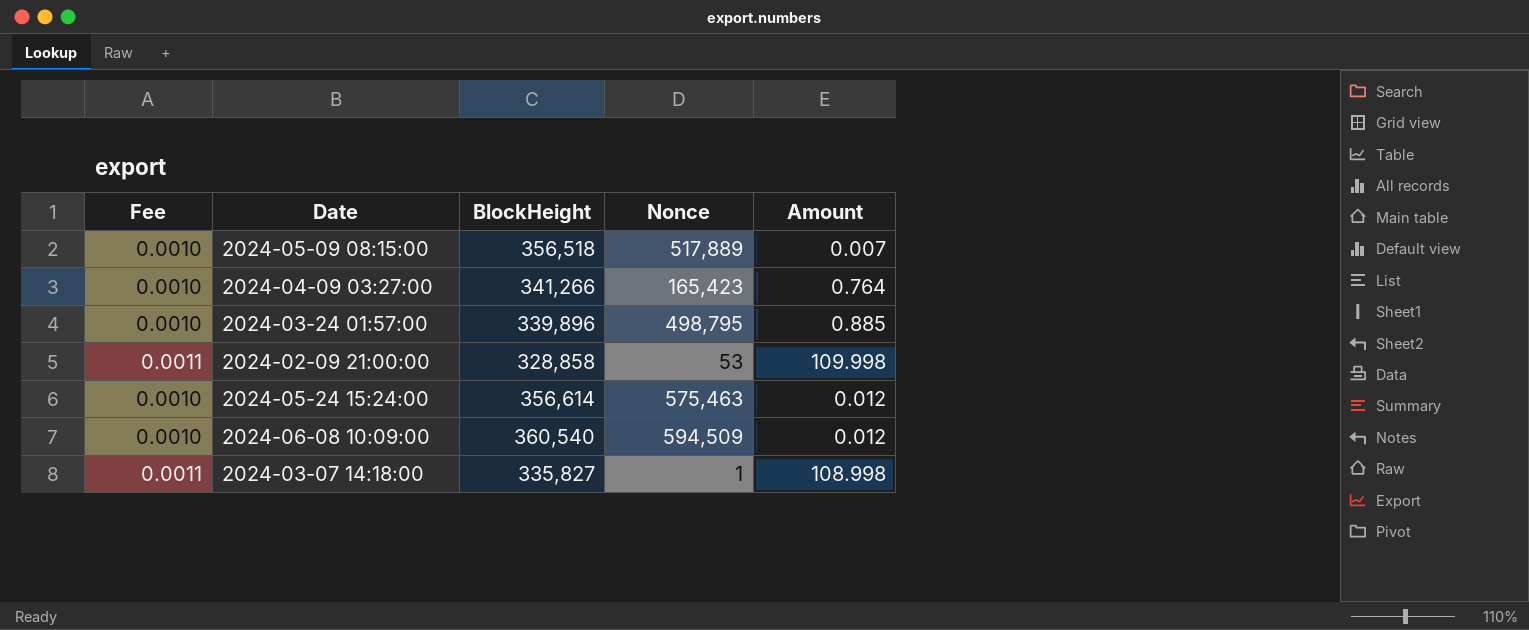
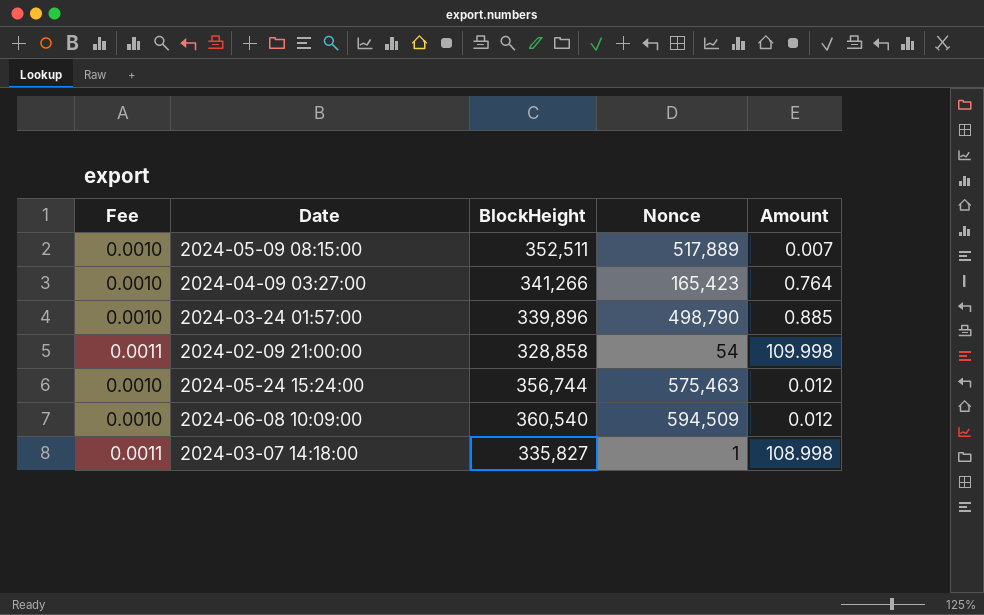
2024-05-09 08:15:00 | BlockHeight: 356,518 -> 352,511
2024-03-24 01:57:00 | Nonce: 498,795 -> 498,790
2024-02-09 21:00:00 | Nonce: 53 -> 54
2024-05-24 15:24:00 | BlockHeight: 356,614 -> 356,744

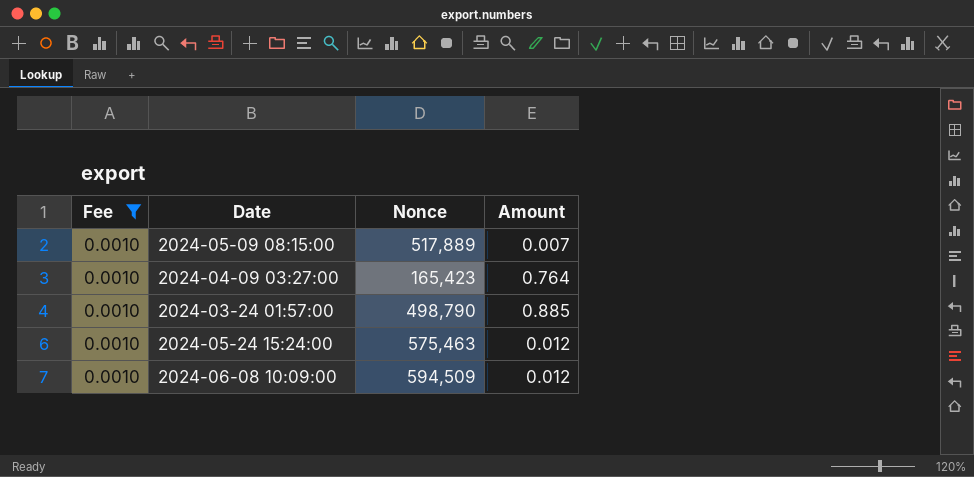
filter: none -> Fee = 0.0010
column BlockHeight | position: 3 -> none

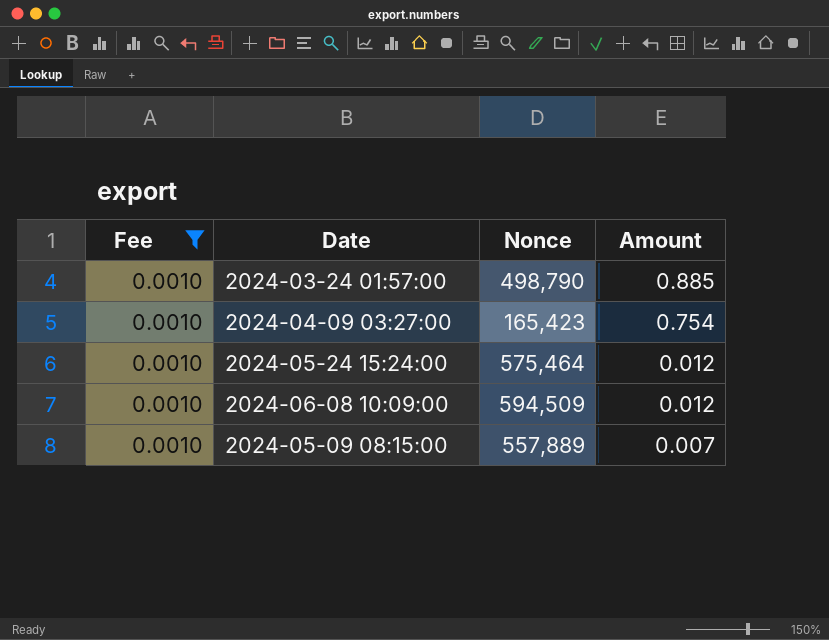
row order: none -> Amount descending
2024-04-09 03:27:00 | Amount: 0.764 -> 0.754
2024-05-24 15:24:00 | Nonce: 575,463 -> 575,464
2024-05-09 08:15:00 | Nonce: 517,889 -> 557,889

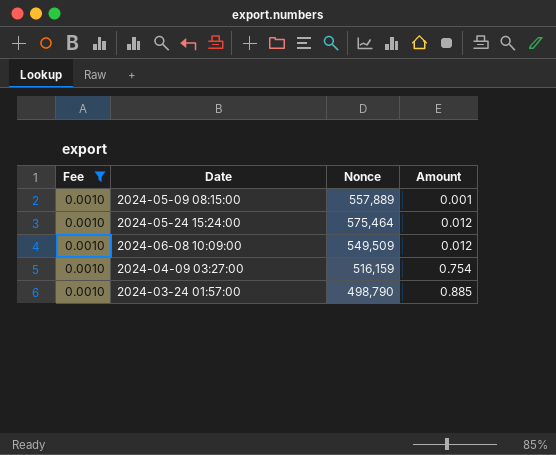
row order: Amount descending -> Amount ascending
2024-05-09 08:15:00 | Amount: 0.007 -> 0.001
2024-06-08 10:09:00 | Nonce: 594,509 -> 549,509
2024-04-09 03:27:00 | Nonce: 165,423 -> 516,159

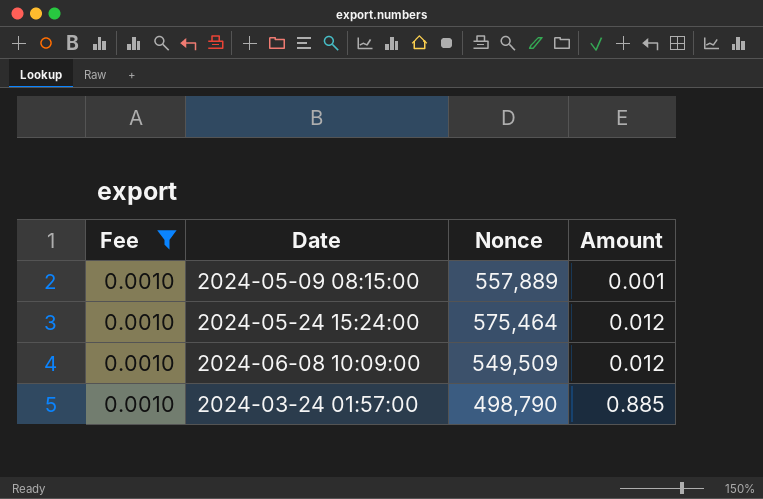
row 2024-04-09 03:27:00: 0.0010 | 516,159 | 0.754 -> none

